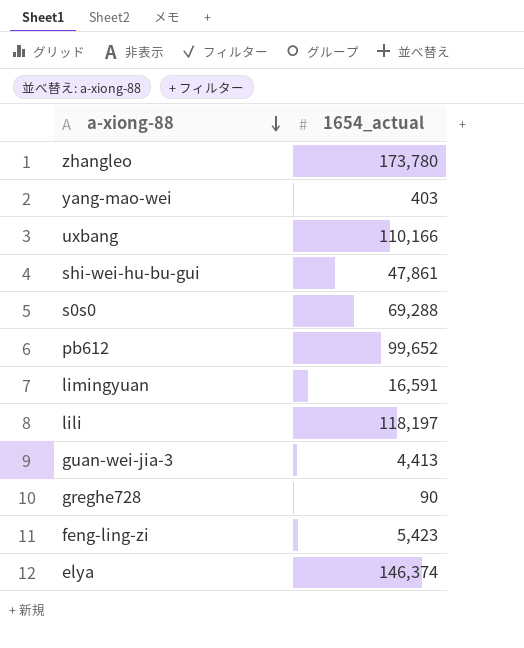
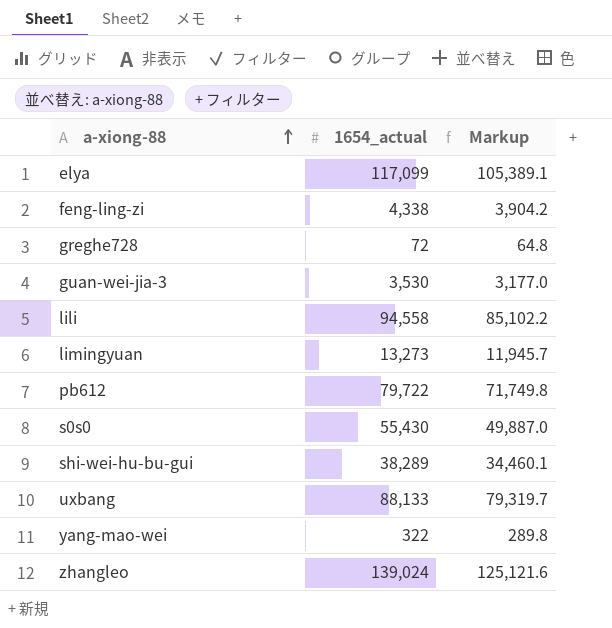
row order: a-xiong-88 descending -> a-xiong-88 ascending
column Markup | formula: none -> [1654_actual] * 0.9
elya | 1654_actual: 146,374 -> 117,099
feng-ling-zi | 1654_actual: 5,423 -> 4,338
greghe728 | 1654_actual: 90 -> 72
guan-wei-jia-3 | 1654_actual: 4,413 -> 3,530
lili | 1654_actual: 118,197 -> 94,558
limingyuan | 1654_actual: 16,591 -> 13,273
pb612 | 1654_actual: 99,652 -> 79,722
s0s0 | 1654_actual: 69,288 -> 55,430
shi-wei-hu-bu-gui | 1654_actual: 47,861 -> 38,289
uxbang | 1654_actual: 110,166 -> 88,133
yang-mao-wei | 1654_actual: 403 -> 322
zhangleo | 1654_actual: 173,780 -> 139,024

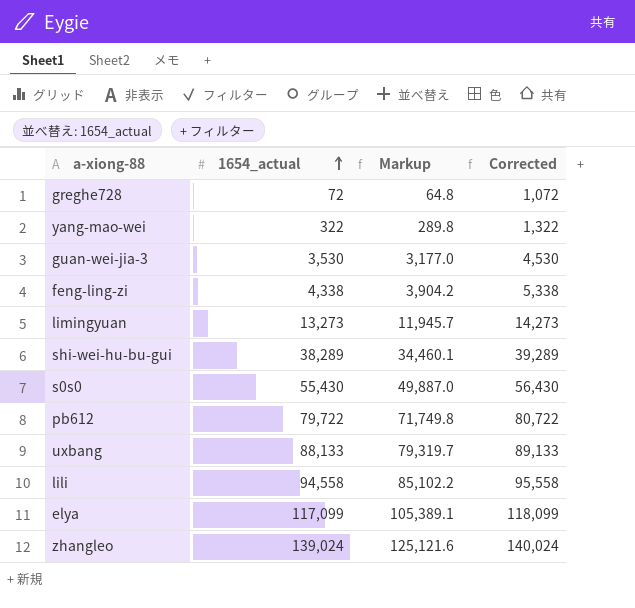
row order: a-xiong-88 ascending -> 1654_actual ascending
column Corrected | formula: none -> [1654_actual] + 1000

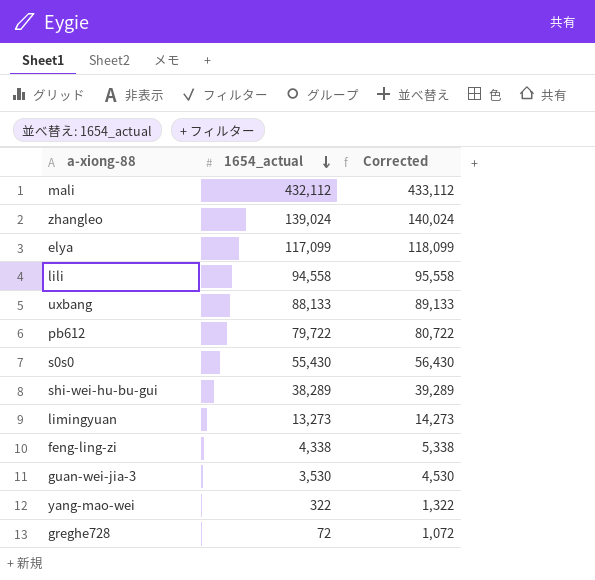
row order: 1654_actual ascending -> 1654_actual descending
column Markup | formula: [1654_actual] * 0.9 -> none
row mali: none -> 432,112 | 433,112

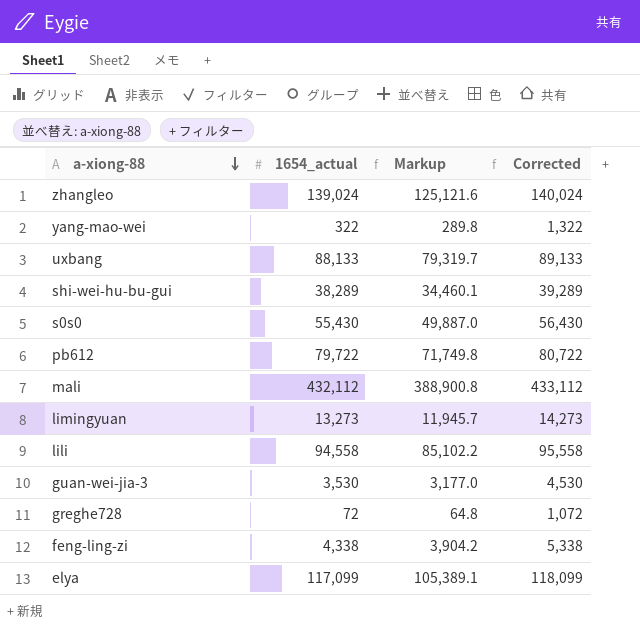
row order: 1654_actual descending -> a-xiong-88 descending
column Markup | formula: none -> [1654_actual] * 0.9

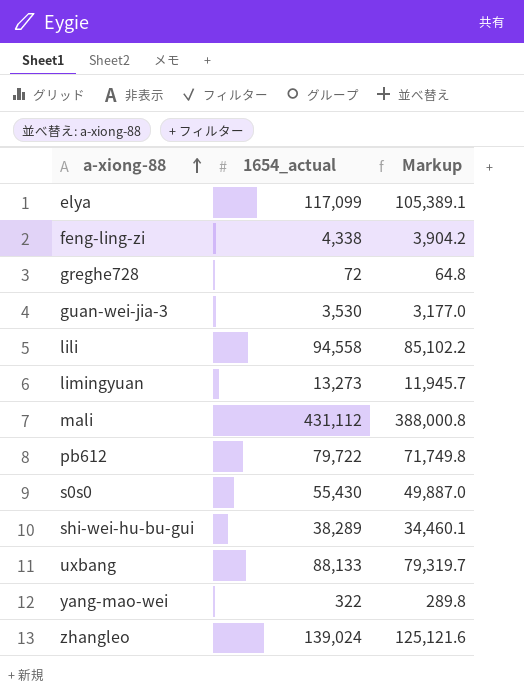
row order: a-xiong-88 descending -> a-xiong-88 ascending
column Corrected | formula: [1654_actual] + 1000 -> none
mali | 1654_actual: 432,112 -> 431,112
mali | Markup: 388,900.8 -> 388,000.8

